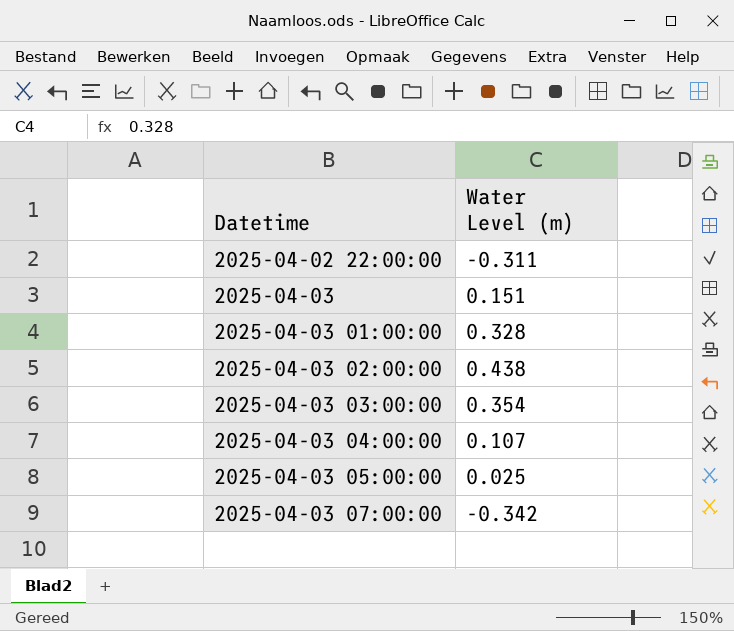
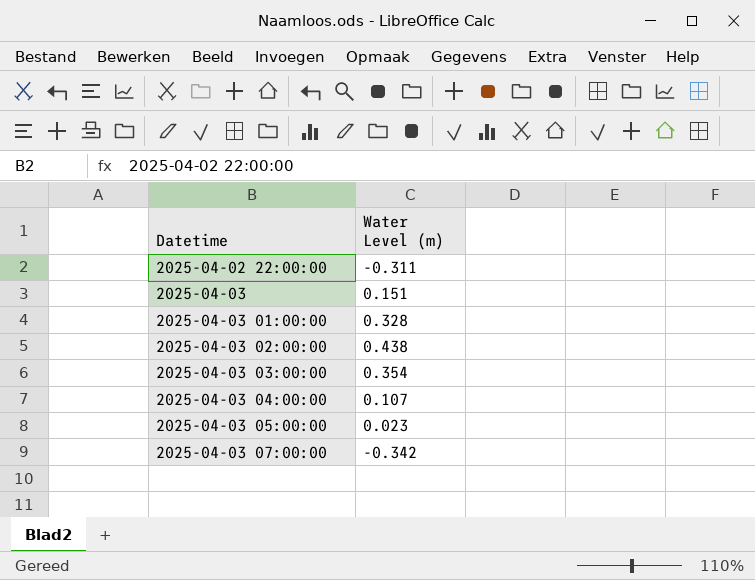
2025-04-03 05:00:00 | Water Level (m): 0.025 -> 0.023

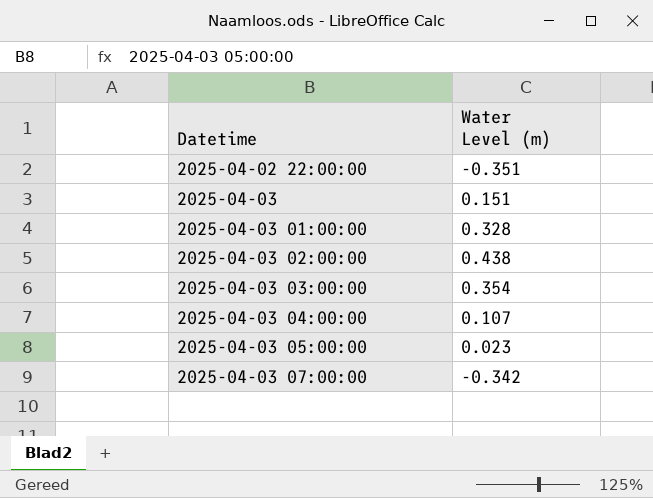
2025-04-02 22:00:00 | Water Level (m): -0.311 -> -0.351

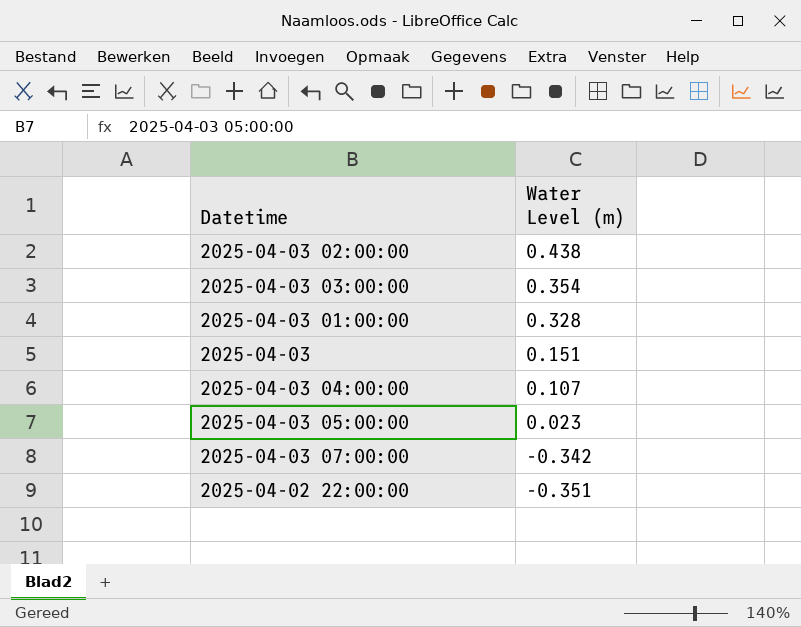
row order: Datetime ascending -> Water Level (m) descending

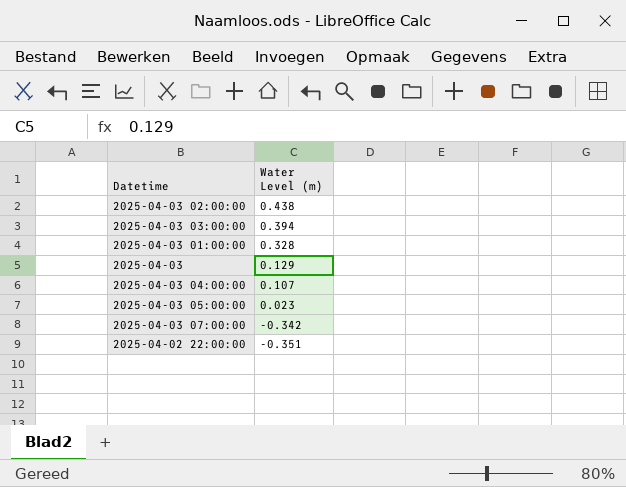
2025-04-03 03:00:00 | Water Level (m): 0.354 -> 0.394
2025-04-03 | Water Level (m): 0.151 -> 0.129

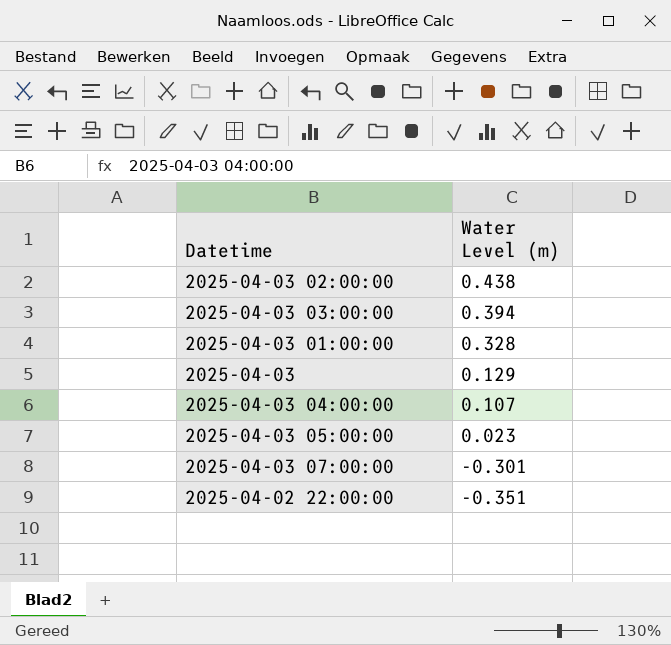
2025-04-03 07:00:00 | Water Level (m): -0.342 -> -0.301

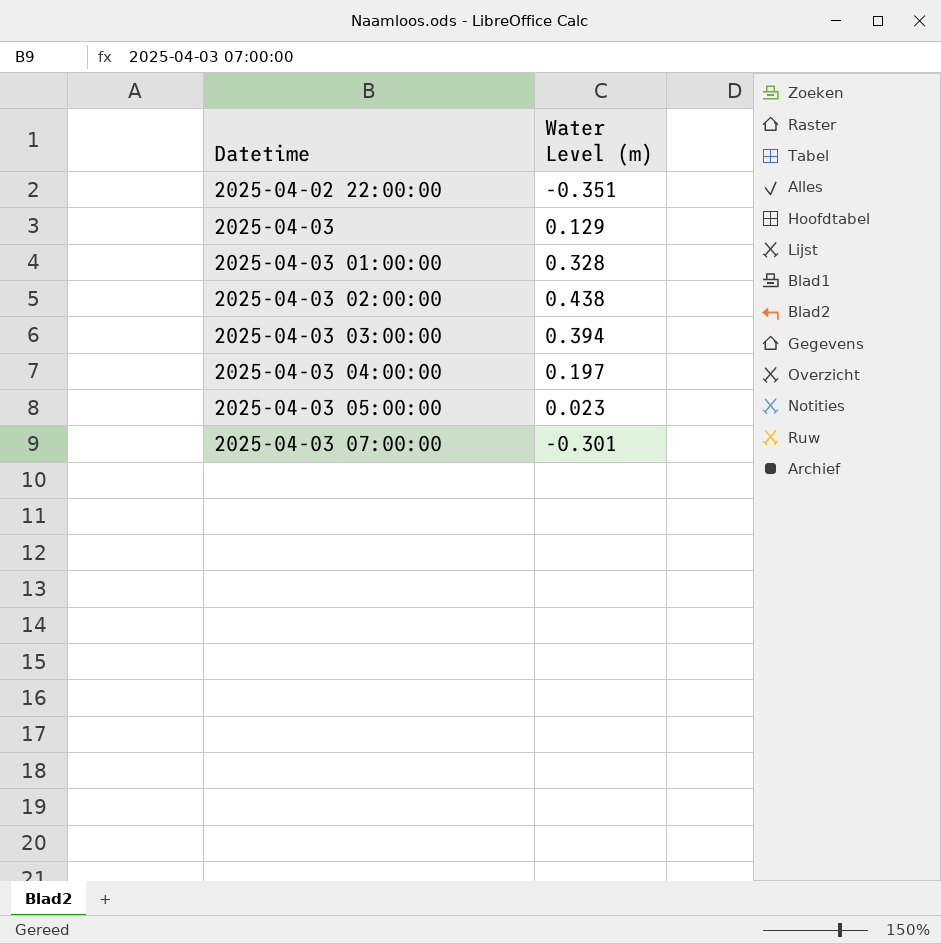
row order: Water Level (m) descending -> Datetime ascending
2025-04-03 04:00:00 | Water Level (m): 0.107 -> 0.197

